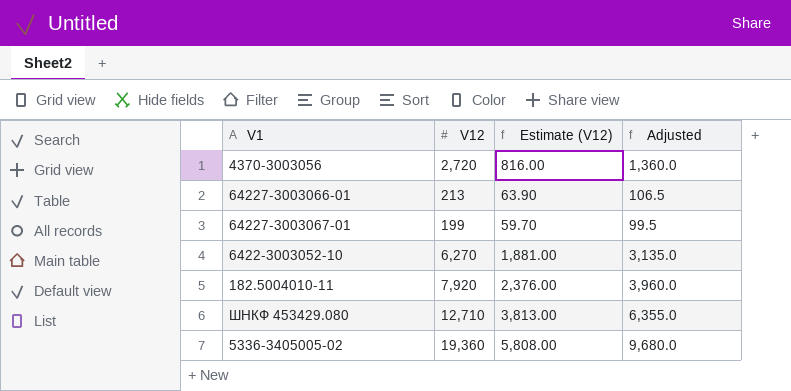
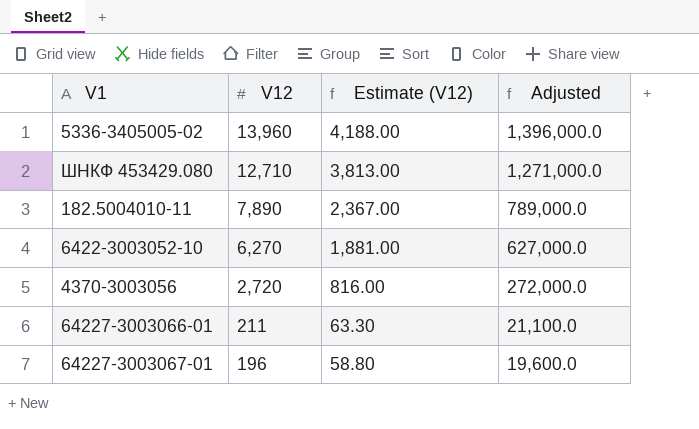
row order: none -> V12 descending
column Adjusted | formula: [V12] * 0.5 -> [V12] * 100
5336-3405005-02 | V12: 19,360 -> 13,960
5336-3405005-02 | Estimate (V12): 5,808.00 -> 4,188.00
182.5004010-11 | V12: 7,920 -> 7,890
182.5004010-11 | Estimate (V12): 2,376.00 -> 2,367.00
64227-3003066-01 | V12: 213 -> 211
64227-3003066-01 | Estimate (V12): 63.90 -> 63.30
64227-3003067-01 | V12: 199 -> 196
64227-3003067-01 | Estimate (V12): 59.70 -> 58.80

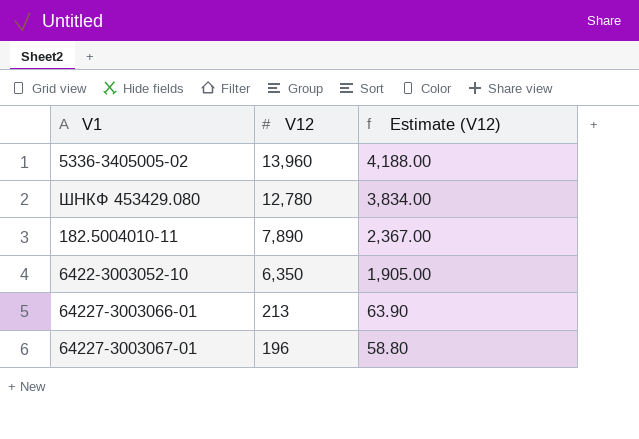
column Adjusted | formula: [V12] * 100 -> none
row 4370-3003056: 2,720 | 816.00 | 272,000.0 -> none
ШНКФ 453429.080 | V12: 12,710 -> 12,780
ШНКФ 453429.080 | Estimate (V12): 3,813.00 -> 3,834.00
6422-3003052-10 | V12: 6,270 -> 6,350
6422-3003052-10 | Estimate (V12): 1,881.00 -> 1,905.00
64227-3003066-01 | V12: 211 -> 213
64227-3003066-01 | Estimate (V12): 63.30 -> 63.90

